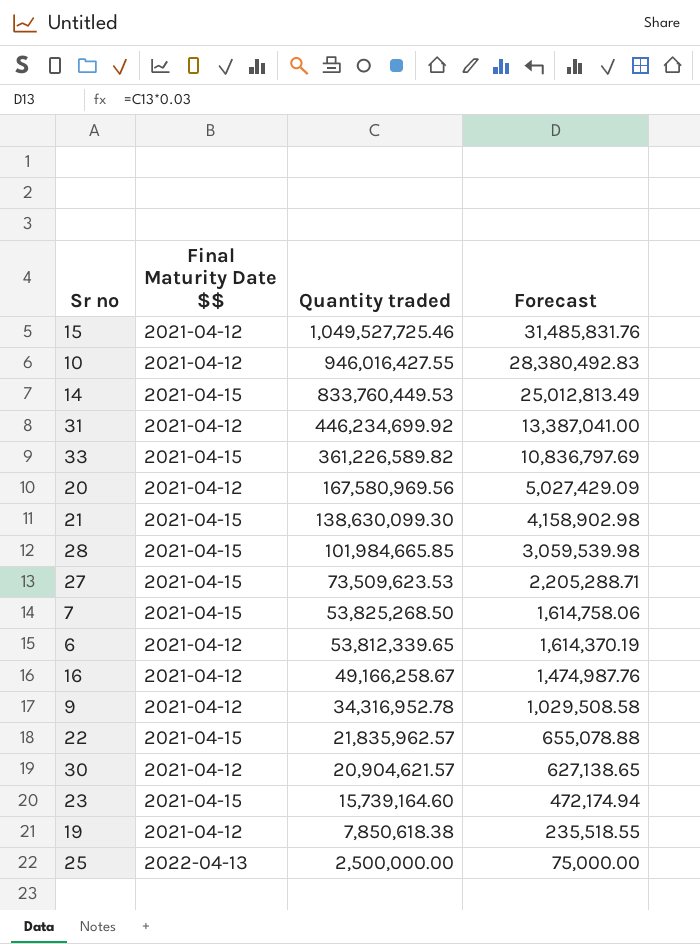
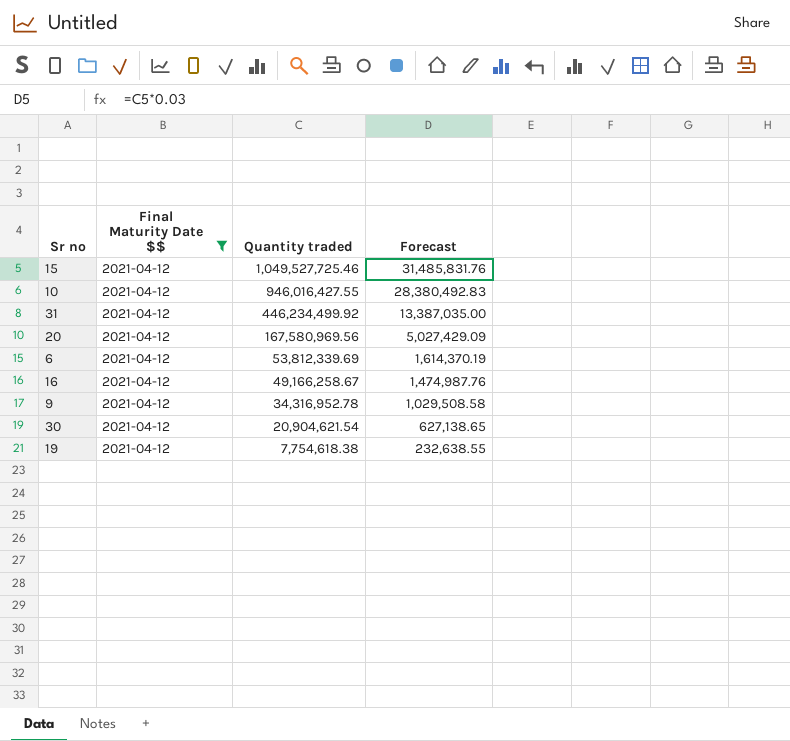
filter: none -> Final Maturity Date $$ = 2021-04-12
31 | Quantity traded: 446,234,699.92 -> 446,234,499.92
31 | Forecast: 13,387,041.00 -> 13,387,035.00
6 | Quantity traded: 53,812,339.65 -> 53,812,339.69
30 | Quantity traded: 20,904,621.57 -> 20,904,621.54
19 | Quantity traded: 7,850,618.38 -> 7,754,618.38
19 | Forecast: 235,518.55 -> 232,638.55

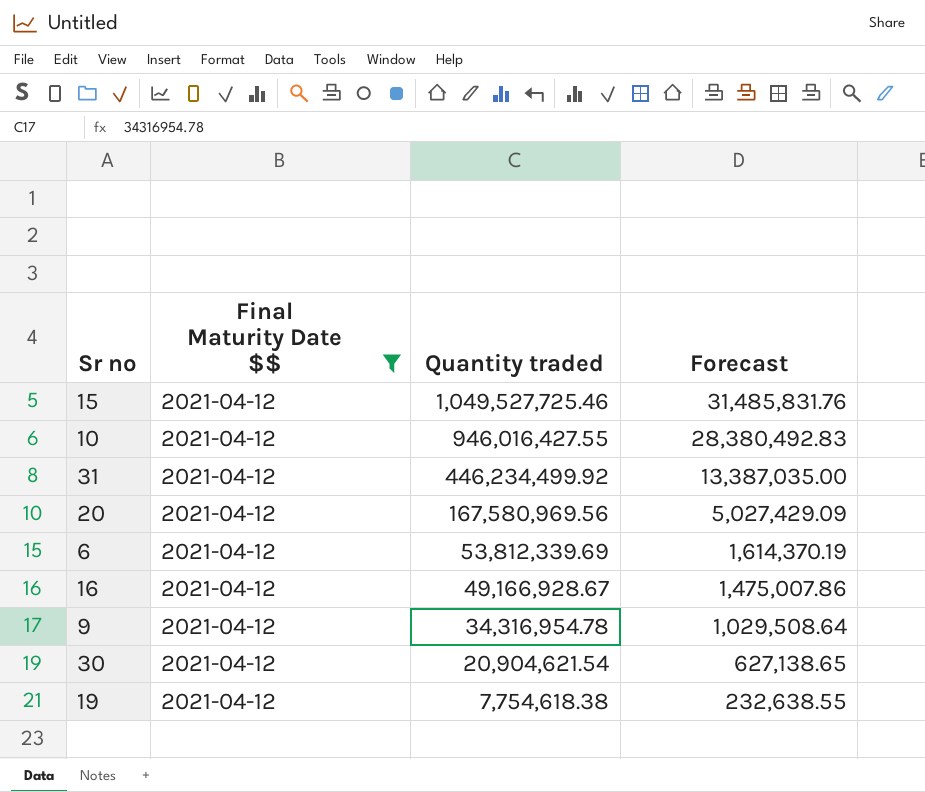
16 | Quantity traded: 49,166,258.67 -> 49,166,928.67
16 | Forecast: 1,474,987.76 -> 1,475,007.86
9 | Quantity traded: 34,316,952.78 -> 34,316,954.78
9 | Forecast: 1,029,508.58 -> 1,029,508.64

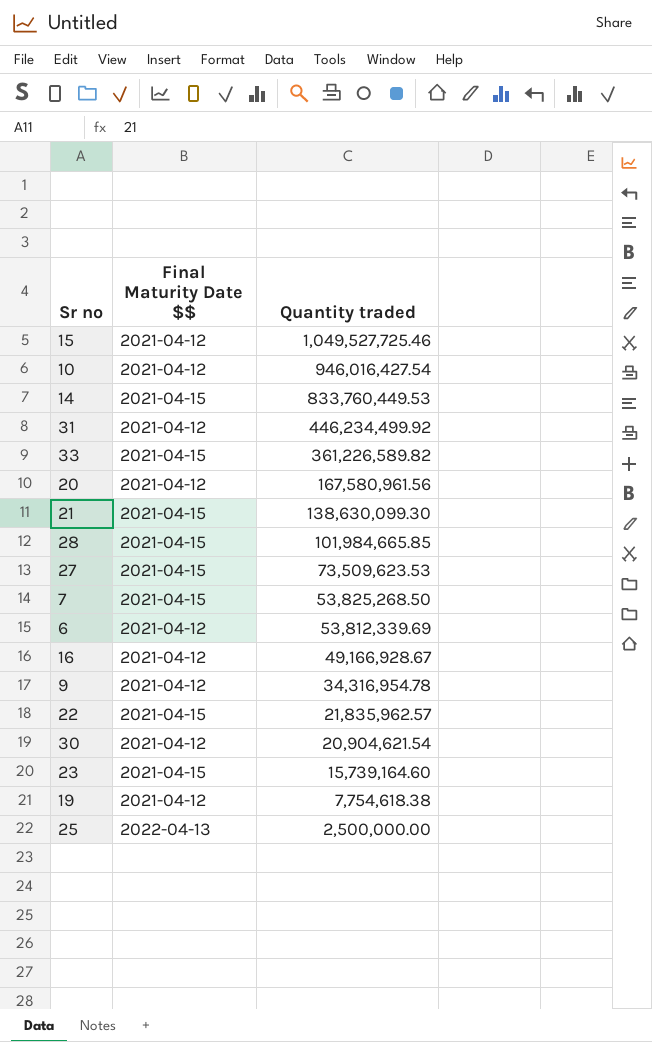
filter: Final Maturity Date $$ = 2021-04-12 -> none
column Forecast | formula: [Quantity traded] * 0.03 -> none
10 | Quantity traded: 946,016,427.55 -> 946,016,427.54
20 | Quantity traded: 167,580,969.56 -> 167,580,961.56

